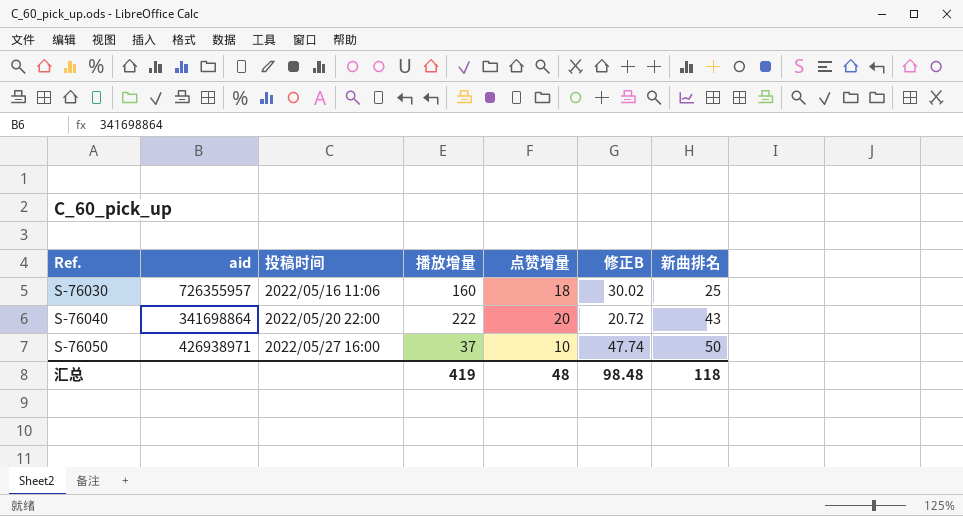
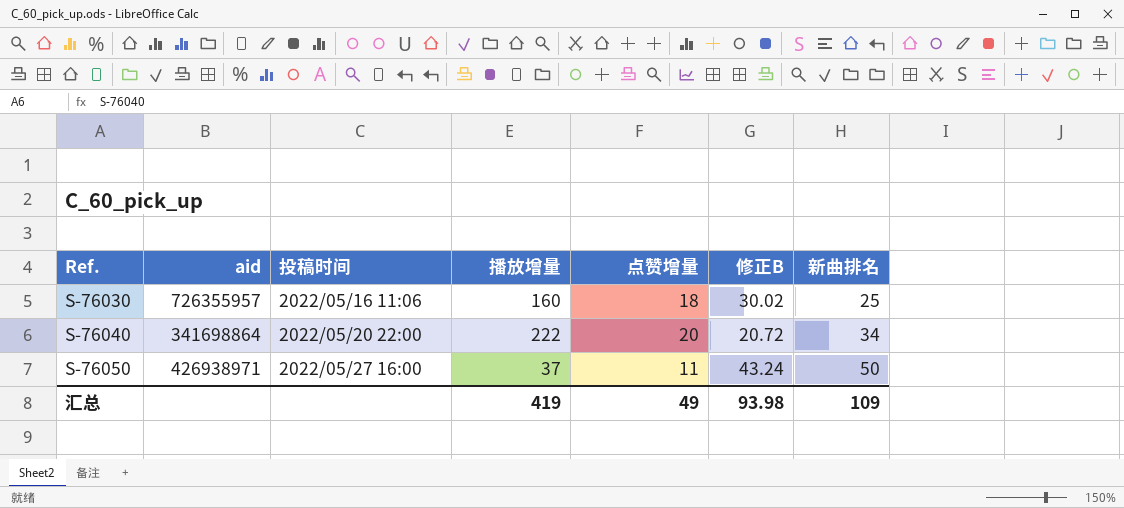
S-76040 | 新曲排名: 43 -> 34
S-76050 | 点赞增量: 10 -> 11
S-76050 | 修正B: 47.74 -> 43.24
汇总 | 点赞增量: 48 -> 49
汇总 | 修正B: 98.48 -> 93.98
汇总 | 新曲排名: 118 -> 109

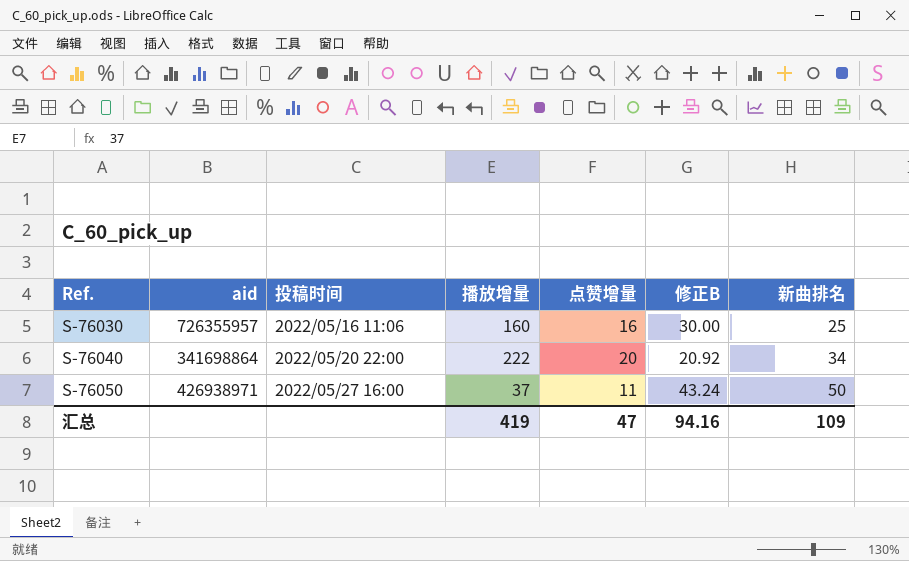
S-76030 | 点赞增量: 18 -> 16
S-76030 | 修正B: 30.02 -> 30.00
S-76040 | 修正B: 20.72 -> 20.92
汇总 | 点赞增量: 49 -> 47
汇总 | 修正B: 93.98 -> 94.16

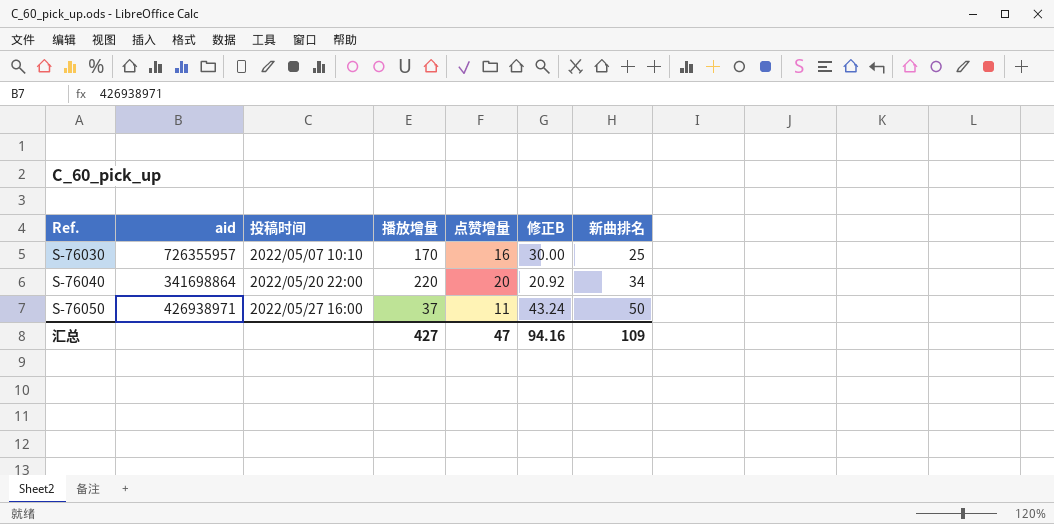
S-76030 | 投稿时间: 2022/05/16 11:06 -> 2022/05/07 10:10
S-76030 | 播放增量: 160 -> 170
S-76040 | 播放增量: 222 -> 220
汇总 | 播放增量: 419 -> 427

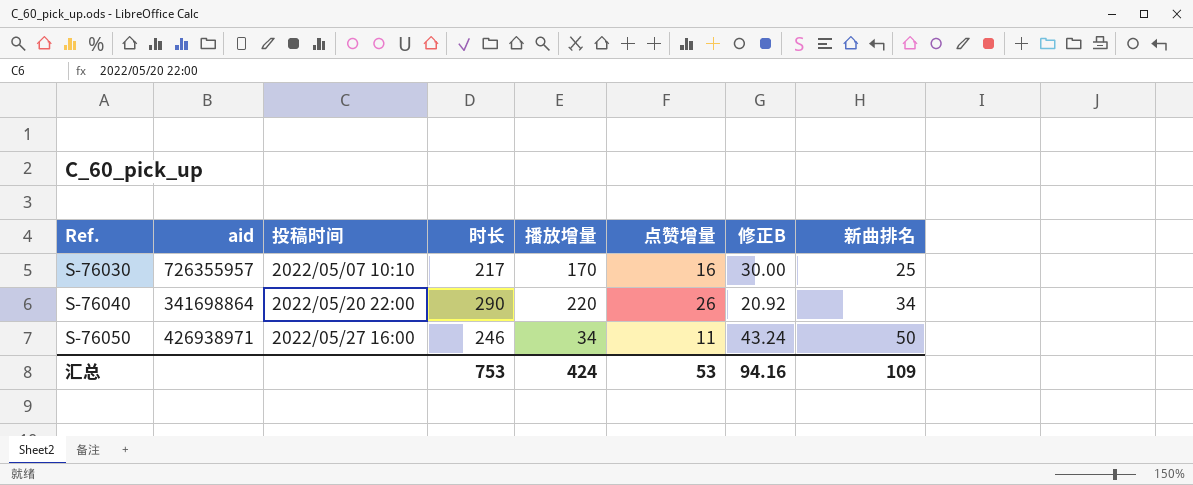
column 时长 | position: none -> 4
S-76040 | 点赞增量: 20 -> 26
S-76050 | 播放增量: 37 -> 34
汇总 | 播放增量: 427 -> 424
汇总 | 点赞增量: 47 -> 53

